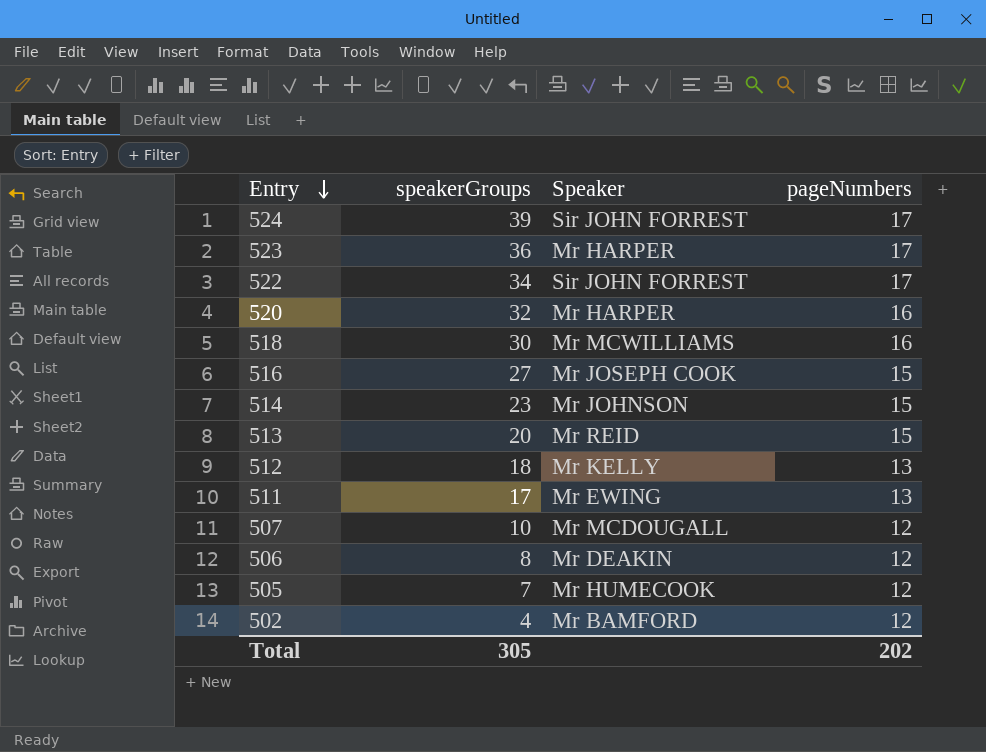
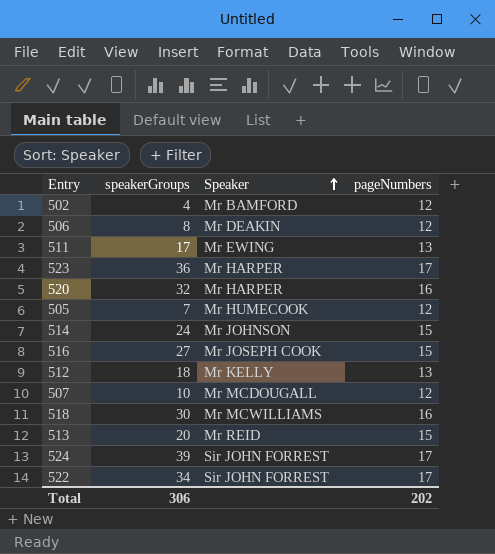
row order: Entry descending -> Speaker ascending
514 | speakerGroups: 23 -> 24
Total | speakerGroups: 305 -> 306

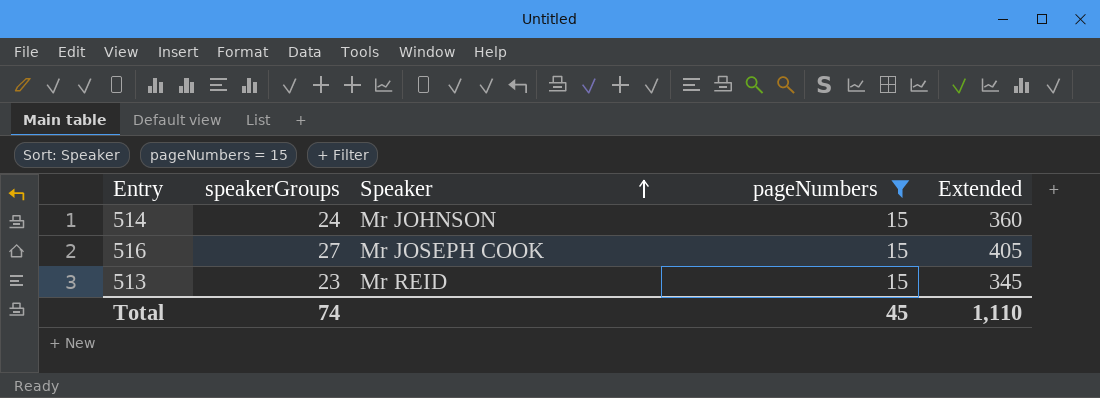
filter: none -> pageNumbers = 15
column Extended | formula: none -> [speakerGroups] * [pageNumbers]
513 | speakerGroups: 20 -> 23
Total | speakerGroups: 306 -> 74
Total | pageNumbers: 202 -> 45

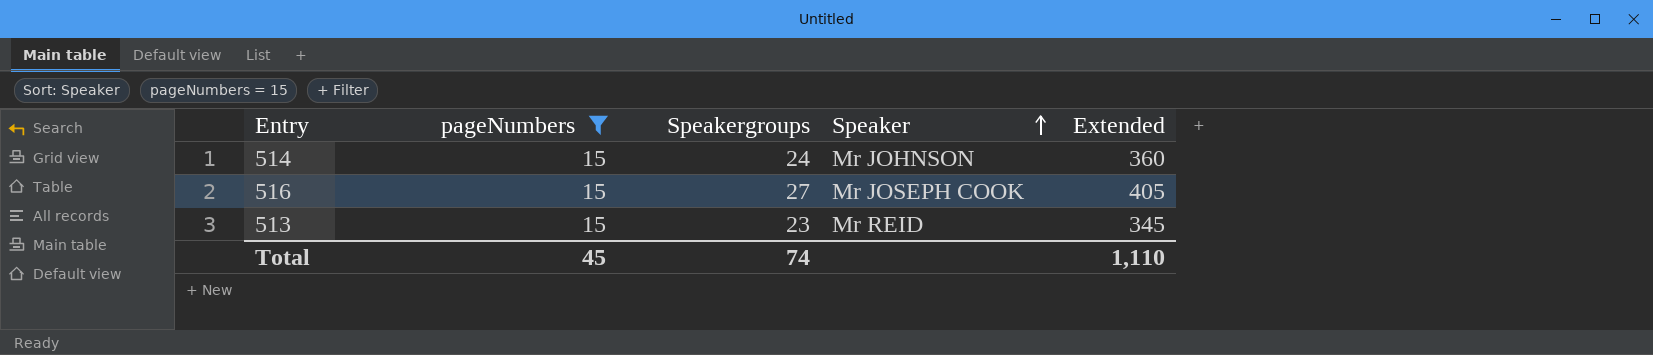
column pageNumbers | position: 4 -> 2
column name: speakerGroups -> Speakergroups

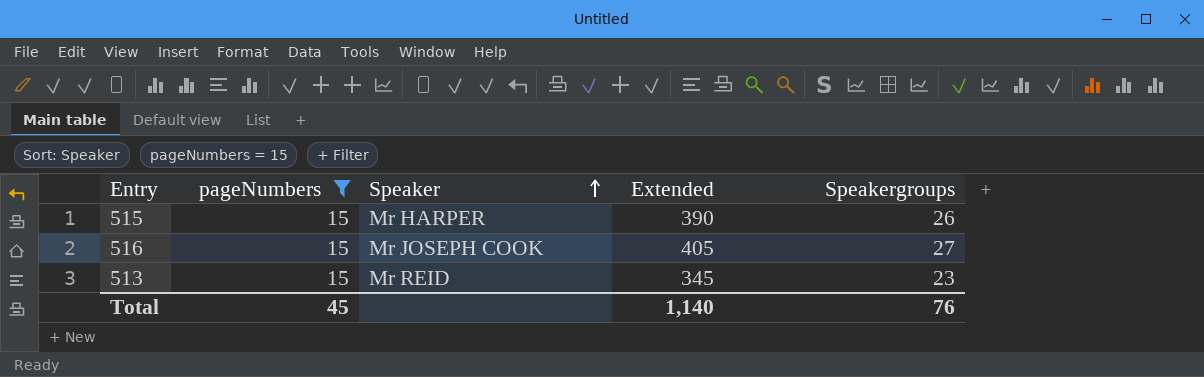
column Speakergroups | position: 3 -> 5
row 514: 15 | 24 | Mr JOHNSON | 360 -> none
row 515: none -> 15 | Mr HARPER | 390 | 26
Total | Extended: 1,110 -> 1,140
Total | Speakergroups: 74 -> 76

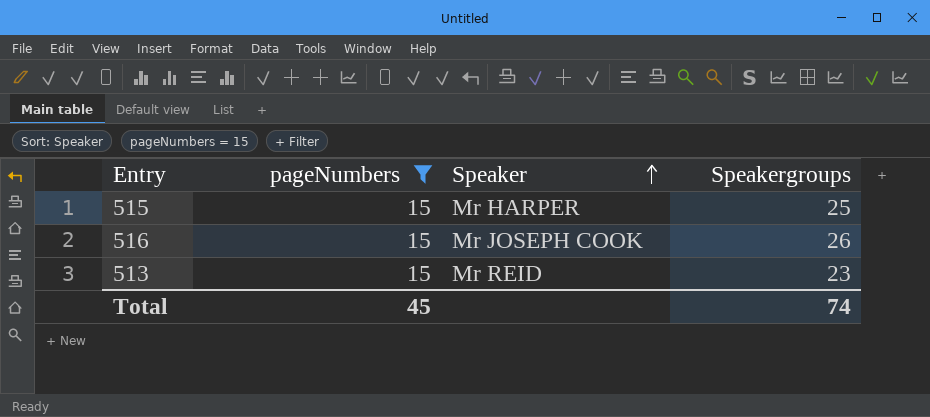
column Extended | formula: [pageNumbers] * [Speakergroups] -> none
515 | Speakergroups: 26 -> 25
516 | Speakergroups: 27 -> 26
Total | Speakergroups: 76 -> 74

